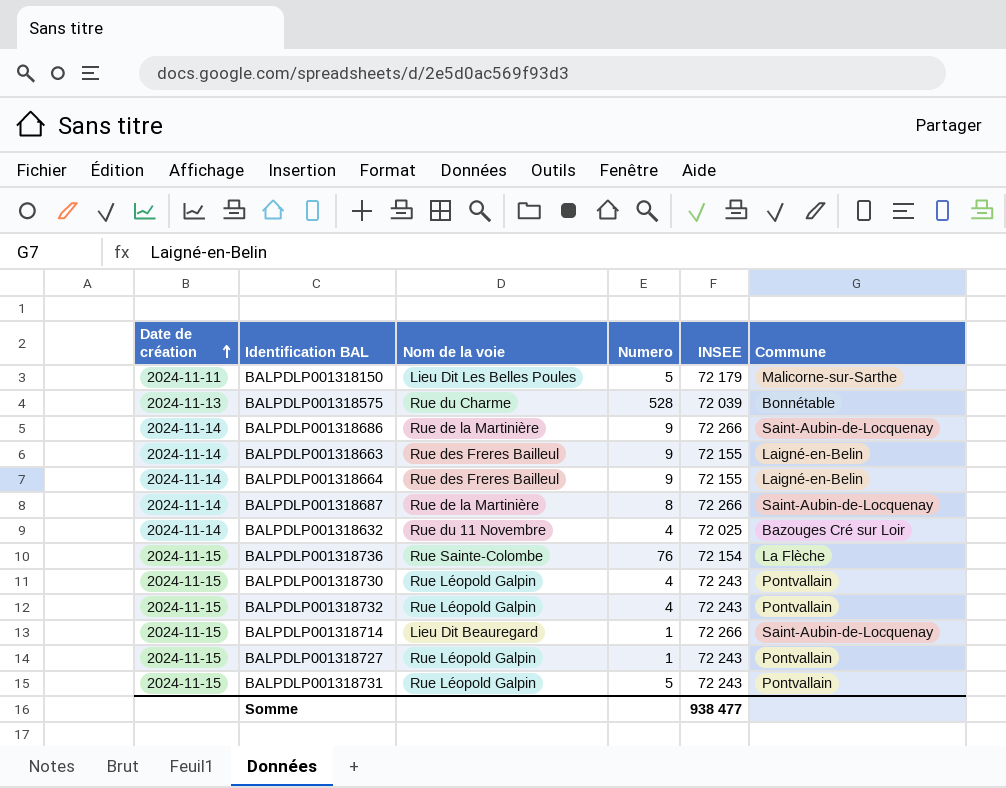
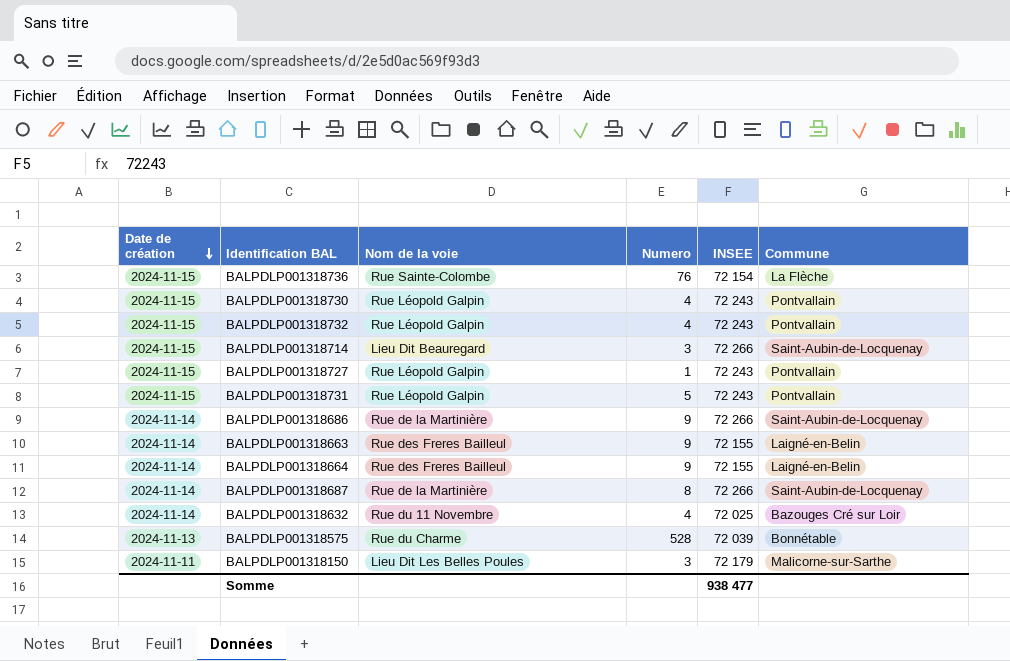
row order: Date de création ascending -> Date de création descending
BALPDLP001318714 | Numero: 1 -> 3
BALPDLP001318150 | Numero: 5 -> 3

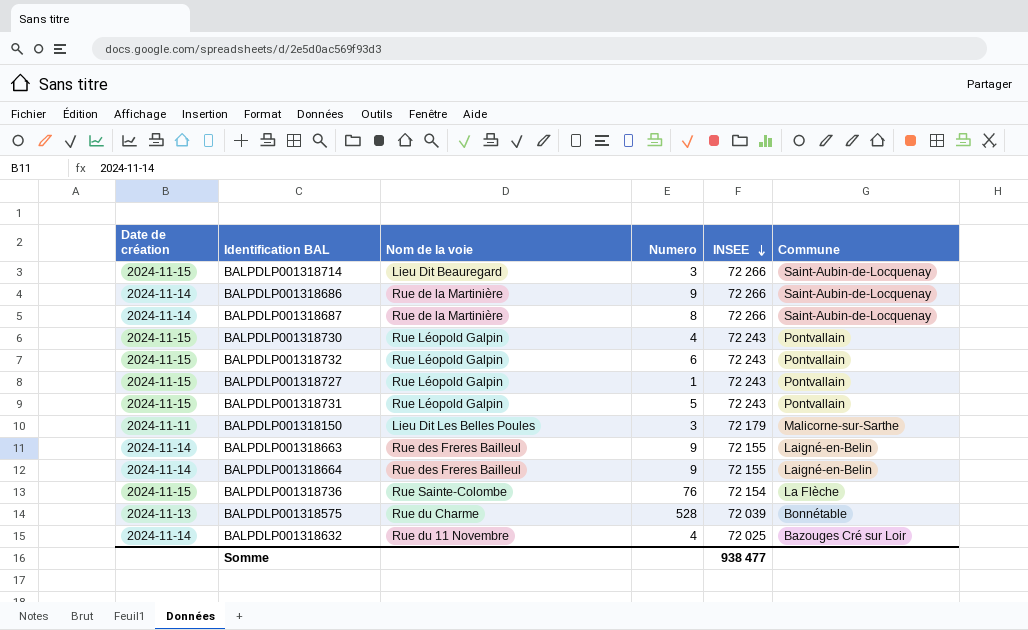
row order: Date de création descending -> INSEE descending
BALPDLP001318732 | Numero: 4 -> 6

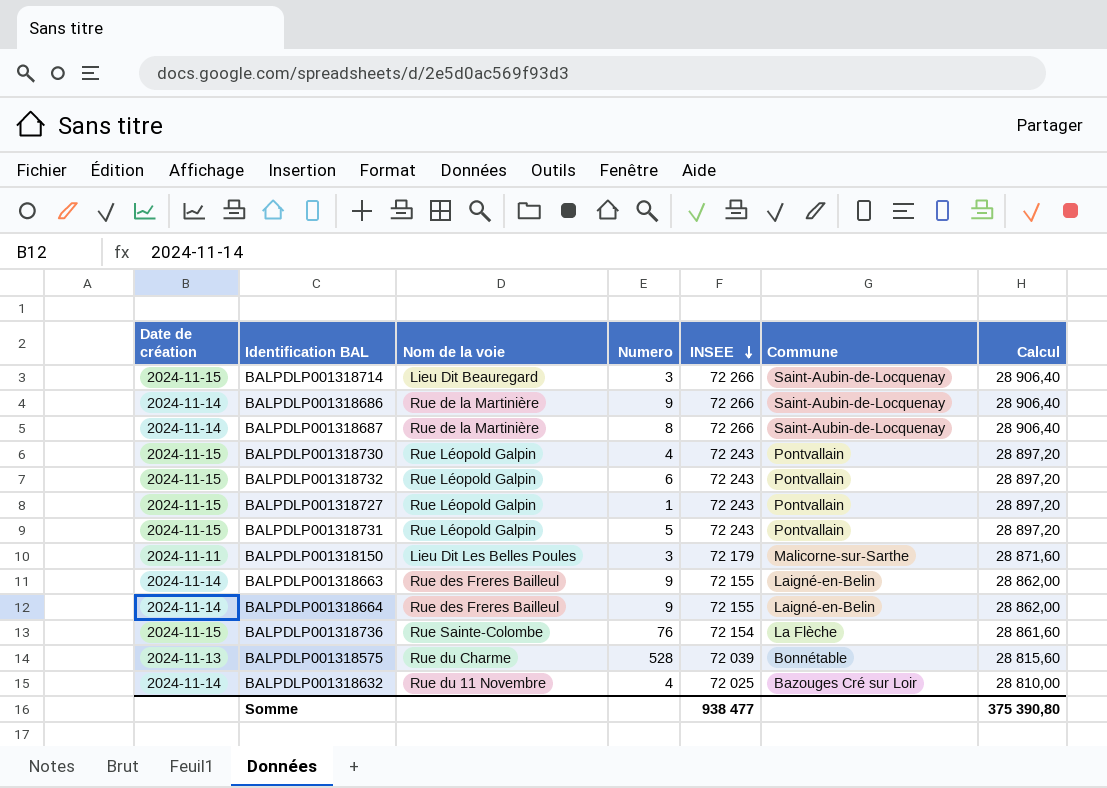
column Calcul | formula: none -> [INSEE] * 0,4

